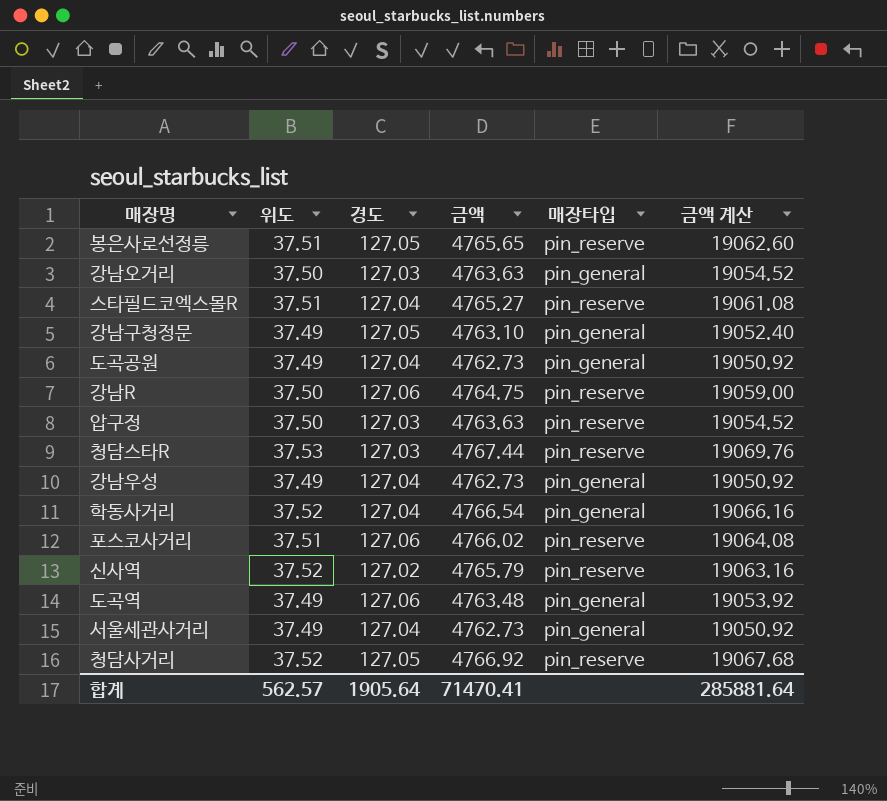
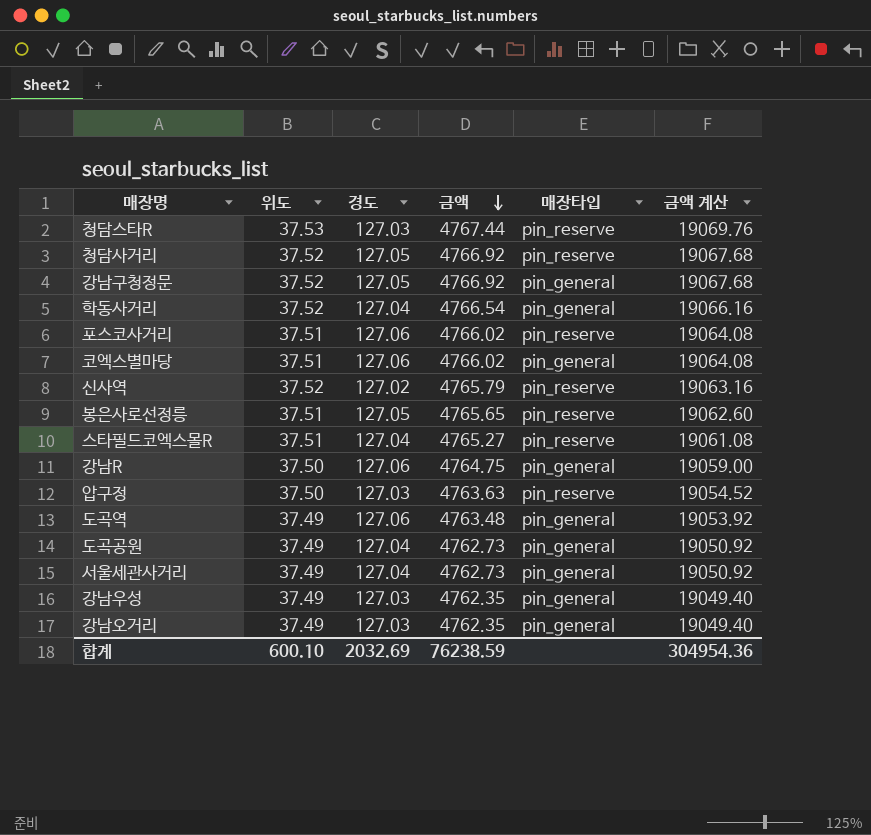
row order: none -> 금액 descending
강남구청정문 | 위도: 37.49 -> 37.52
강남구청정문 | 금액: 4763.10 -> 4766.92
강남구청정문 | 금액 계산: 19052.40 -> 19067.68
row 코엑스별마당: none -> 37.51 | 127.06 | 4766.02 | pin_general | 19064.08
강남R | 매장타입: pin_reserve -> pin_general
강남우성 | 경도: 127.04 -> 127.03
강남우성 | 금액: 4762.73 -> 4762.35
강남우성 | 금액 계산: 19050.92 -> 19049.40
강남오거리 | 위도: 37.50 -> 37.49
강남오거리 | 금액: 4763.63 -> 4762.35
강남오거리 | 금액 계산: 19054.52 -> 19049.40
합계 | 위도: 562.57 -> 600.10
합계 | 경도: 1905.64 -> 2032.69
합계 | 금액: 71470.41 -> 76238.59
합계 | 금액 계산: 285881.64 -> 304954.36

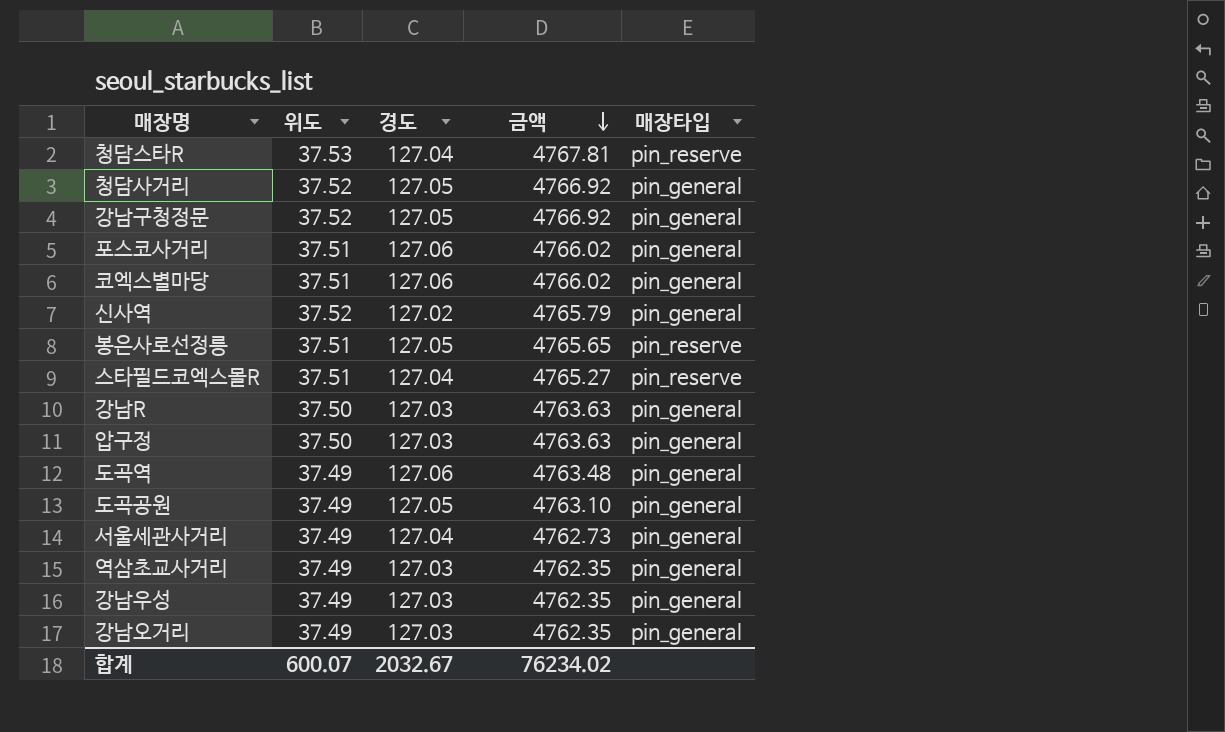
column 금액 계산 | formula: [금액] * 4 -> none
row 학동사거리: 37.52 | 127.04 | 4766.54 | pin_general | 19066.16 -> none
청담스타R | 경도: 127.03 -> 127.04
청담스타R | 금액: 4767.44 -> 4767.81
청담사거리 | 매장타입: pin_reserve -> pin_general
포스코사거리 | 매장타입: pin_reserve -> pin_general
신사역 | 매장타입: pin_reserve -> pin_general
강남R | 경도: 127.06 -> 127.03
강남R | 금액: 4764.75 -> 4763.63
압구정 | 매장타입: pin_reserve -> pin_general
도곡공원 | 경도: 127.04 -> 127.05
도곡공원 | 금액: 4762.73 -> 4763.10
row 역삼초교사거리: none -> 37.49 | 127.03 | 4762.35 | pin_general
합계 | 위도: 600.10 -> 600.07
합계 | 경도: 2032.69 -> 2032.67
합계 | 금액: 76238.59 -> 76234.02

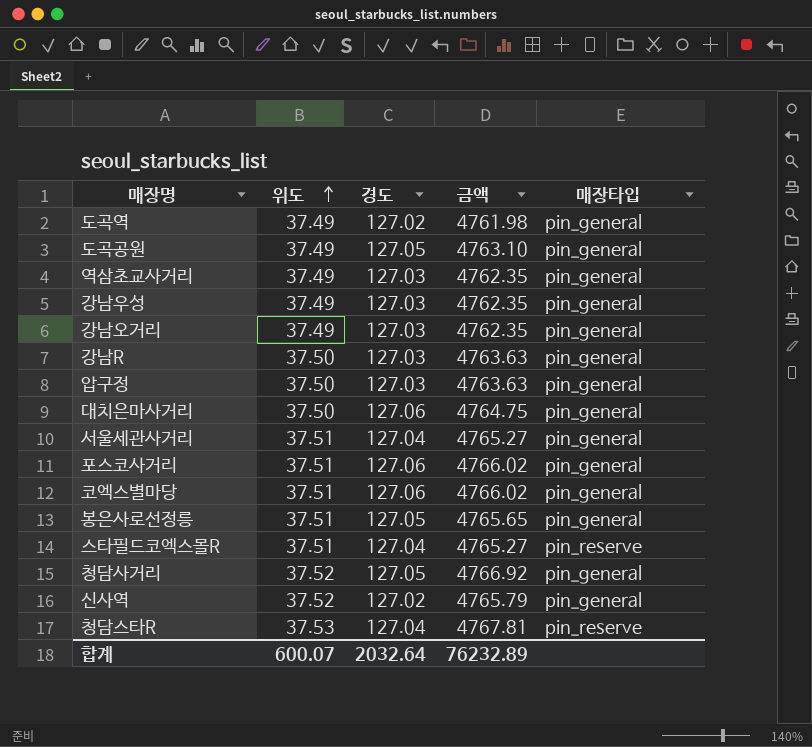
row order: 금액 descending -> 위도 ascending
row 강남구청정문: 37.52 | 127.05 | 4766.92 | pin_general -> none
도곡역 | 경도: 127.06 -> 127.02
도곡역 | 금액: 4763.48 -> 4761.98
row 대치은마사거리: none -> 37.50 | 127.06 | 4764.75 | pin_general
서울세관사거리 | 위도: 37.49 -> 37.51
서울세관사거리 | 금액: 4762.73 -> 4765.27
봉은사로선정릉 | 매장타입: pin_reserve -> pin_general
합계 | 경도: 2032.67 -> 2032.64
합계 | 금액: 76234.02 -> 76232.89

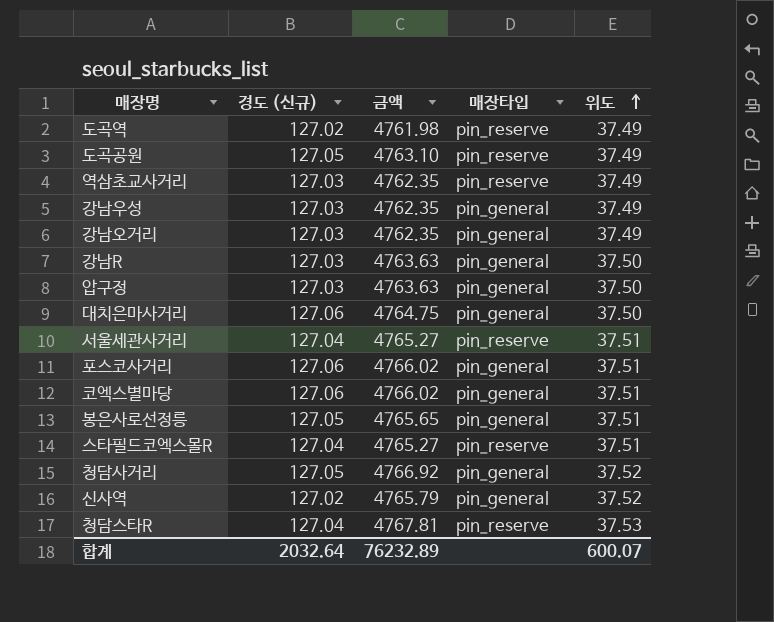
column name: 경도 -> 경도 (신규)
column 위도 | position: 2 -> 5
도곡역 | 매장타입: pin_general -> pin_reserve
도곡공원 | 매장타입: pin_general -> pin_reserve
역삼초교사거리 | 매장타입: pin_general -> pin_reserve
서울세관사거리 | 매장타입: pin_general -> pin_reserve

